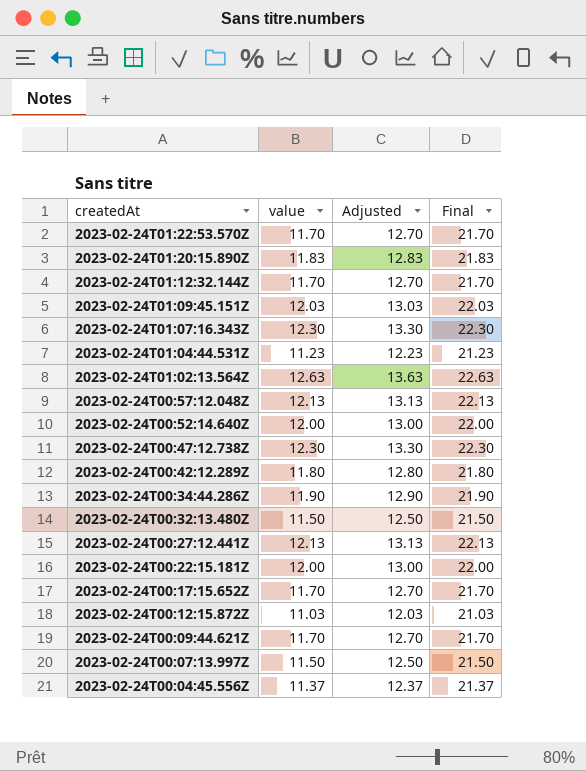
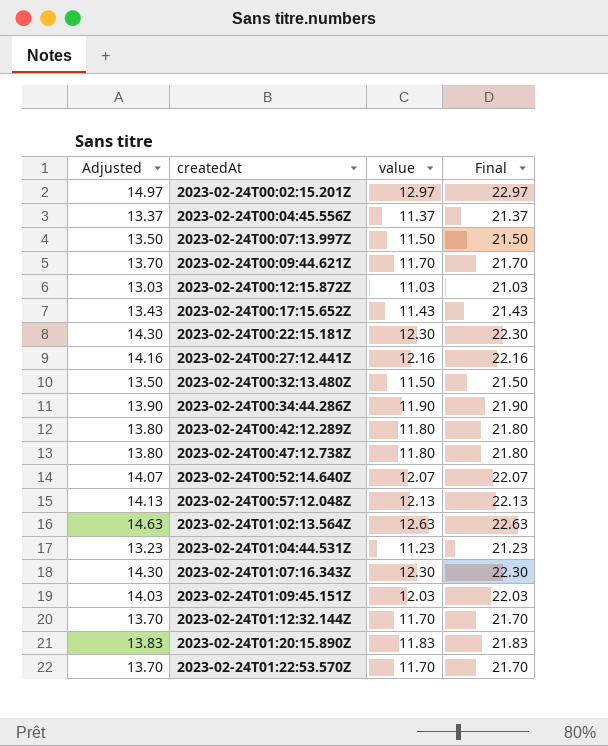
row order: createdAt descending -> createdAt ascending
column Adjusted | formula: [value] + 1 -> [value] + 2
column Adjusted | position: 3 -> 1
row 2023-02-24T00:02:15.201Z: none -> 14.97 | 12.97 | 22.97
2023-02-24T00:17:15.652Z | value: 11.70 -> 11.43
2023-02-24T00:17:15.652Z | Final: 21.70 -> 21.43
2023-02-24T00:22:15.181Z | value: 12.00 -> 12.30
2023-02-24T00:22:15.181Z | Final: 22.00 -> 22.30
2023-02-24T00:27:12.441Z | value: 12.13 -> 12.16
2023-02-24T00:27:12.441Z | Final: 22.13 -> 22.16
2023-02-24T00:47:12.738Z | value: 12.30 -> 11.80
2023-02-24T00:47:12.738Z | Final: 22.30 -> 21.80
2023-02-24T00:52:14.640Z | value: 12.00 -> 12.07
2023-02-24T00:52:14.640Z | Final: 22.00 -> 22.07

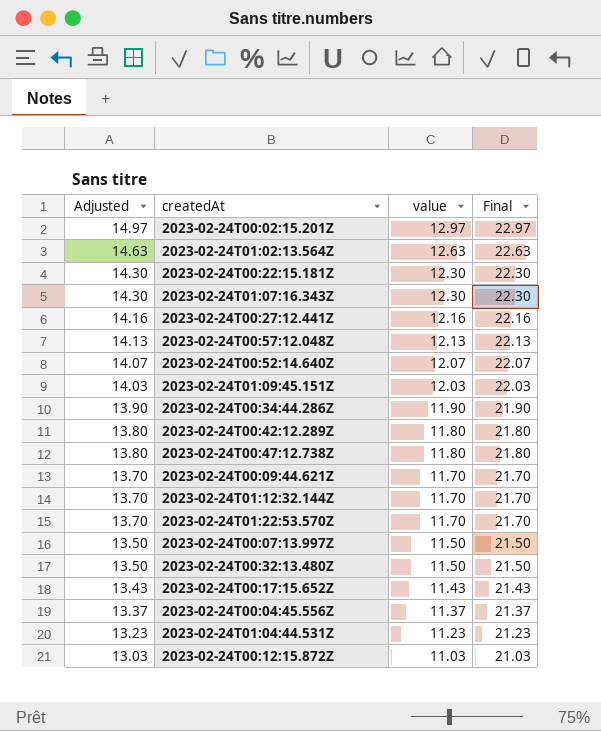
row order: createdAt ascending -> Adjusted descending
row 2023-02-24T01:20:15.890Z: 13.83 | 11.83 | 21.83 -> none

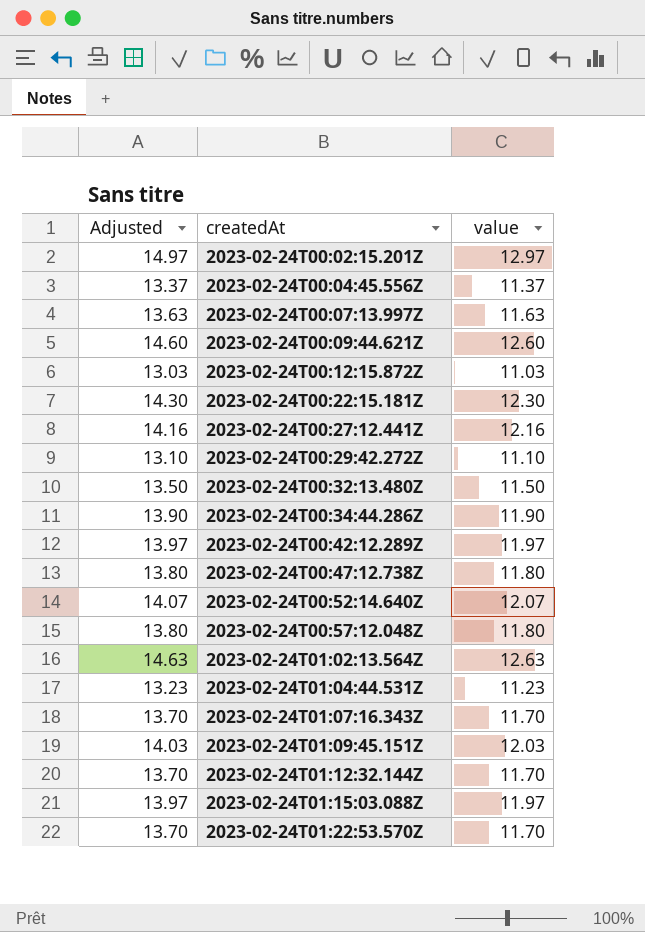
row order: Adjusted descending -> createdAt ascending
column Final | formula: [value] + 10 -> none
row 2023-02-24T00:17:15.652Z: 13.43 | 11.43 | 21.43 -> none
2023-02-24T00:07:13.997Z | Adjusted: 13.50 -> 13.63
2023-02-24T00:07:13.997Z | value: 11.50 -> 11.63
2023-02-24T00:09:44.621Z | Adjusted: 13.70 -> 14.60
2023-02-24T00:09:44.621Z | value: 11.70 -> 12.60
row 2023-02-24T00:29:42.272Z: none -> 13.10 | 11.10
2023-02-24T00:42:12.289Z | Adjusted: 13.80 -> 13.97
2023-02-24T00:42:12.289Z | value: 11.80 -> 11.97
2023-02-24T00:57:12.048Z | Adjusted: 14.13 -> 13.80
2023-02-24T00:57:12.048Z | value: 12.13 -> 11.80
2023-02-24T01:07:16.343Z | Adjusted: 14.30 -> 13.70
2023-02-24T01:07:16.343Z | value: 12.30 -> 11.70
row 2023-02-24T01:15:03.088Z: none -> 13.97 | 11.97

